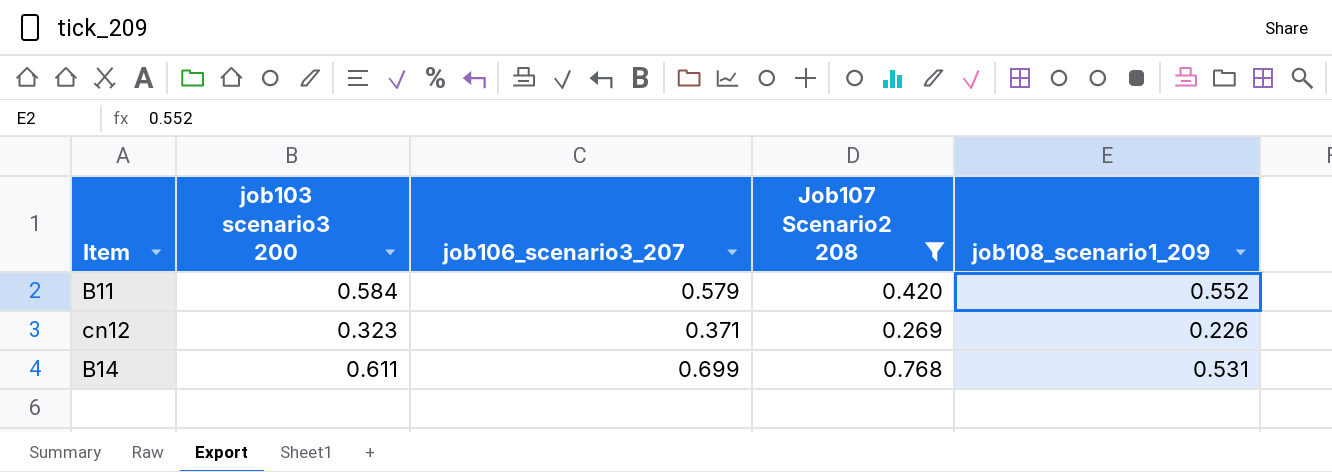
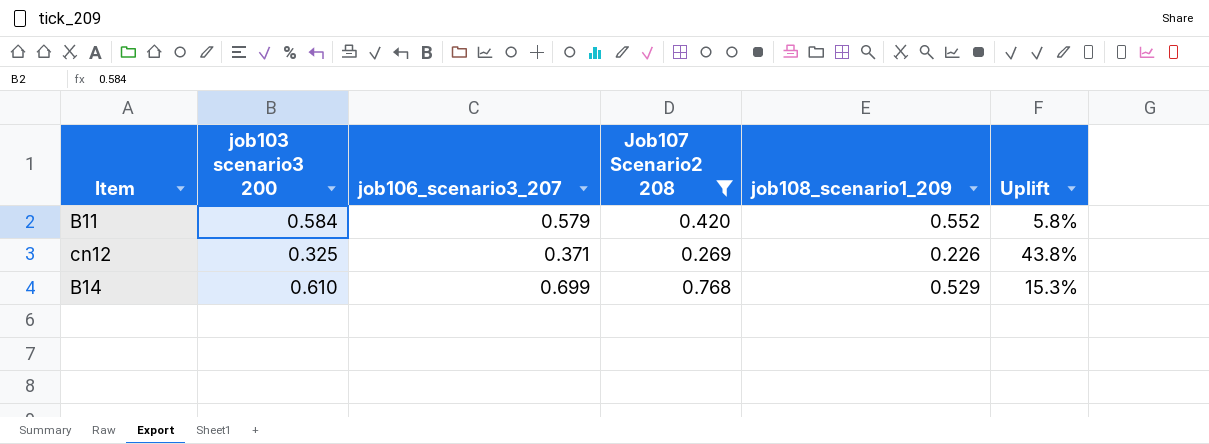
column Uplift | formula: none -> ([job103 scenario3 200] - [job108_scenario1_209]) / [job108_scenario1_209]
cn12 | job103 scenario3 200: 0.323 -> 0.325
B14 | job103 scenario3 200: 0.611 -> 0.610
B14 | job108_scenario1_209: 0.531 -> 0.529

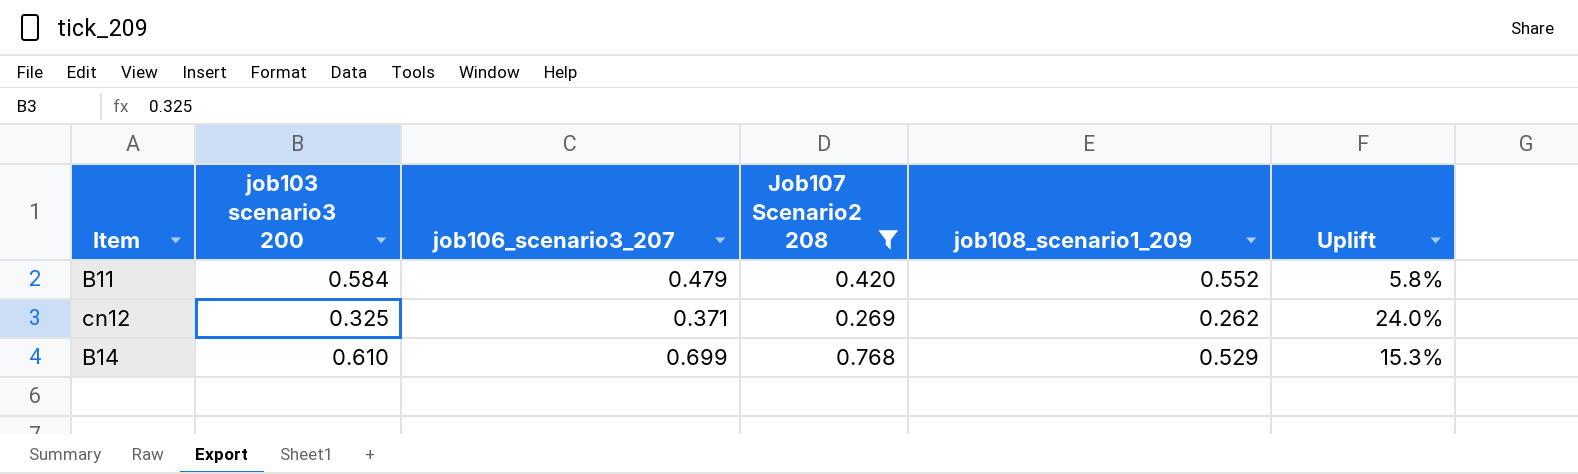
B11 | job106_scenario3_207: 0.579 -> 0.479
cn12 | job108_scenario1_209: 0.226 -> 0.262
cn12 | Uplift: 43.8% -> 24.0%

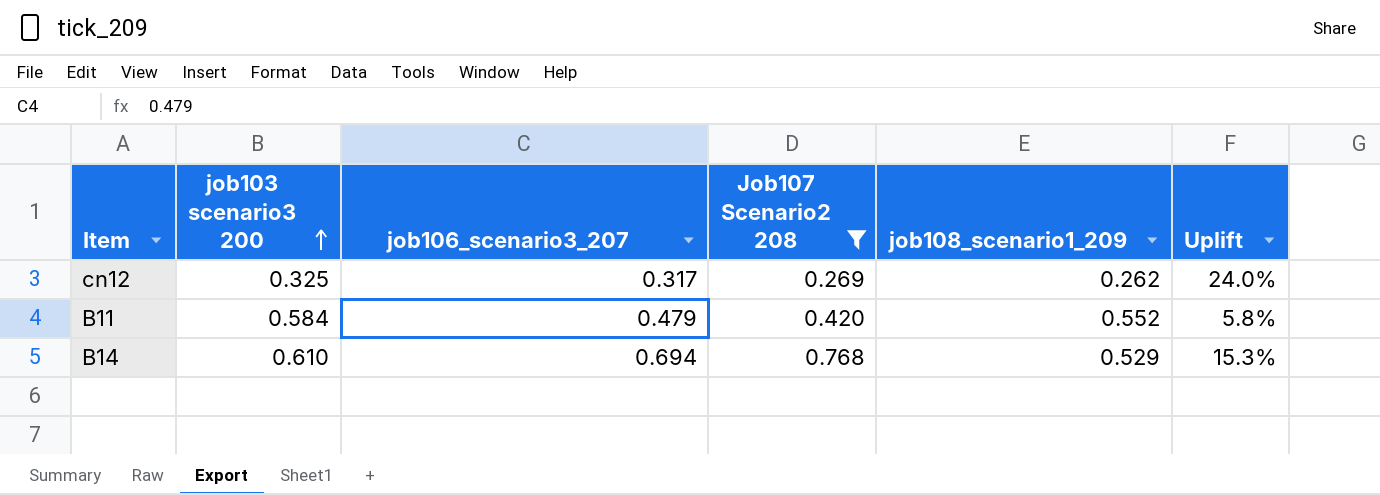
row order: none -> job103 scenario3 200 ascending
cn12 | job106_scenario3_207: 0.371 -> 0.317
B14 | job106_scenario3_207: 0.699 -> 0.694

